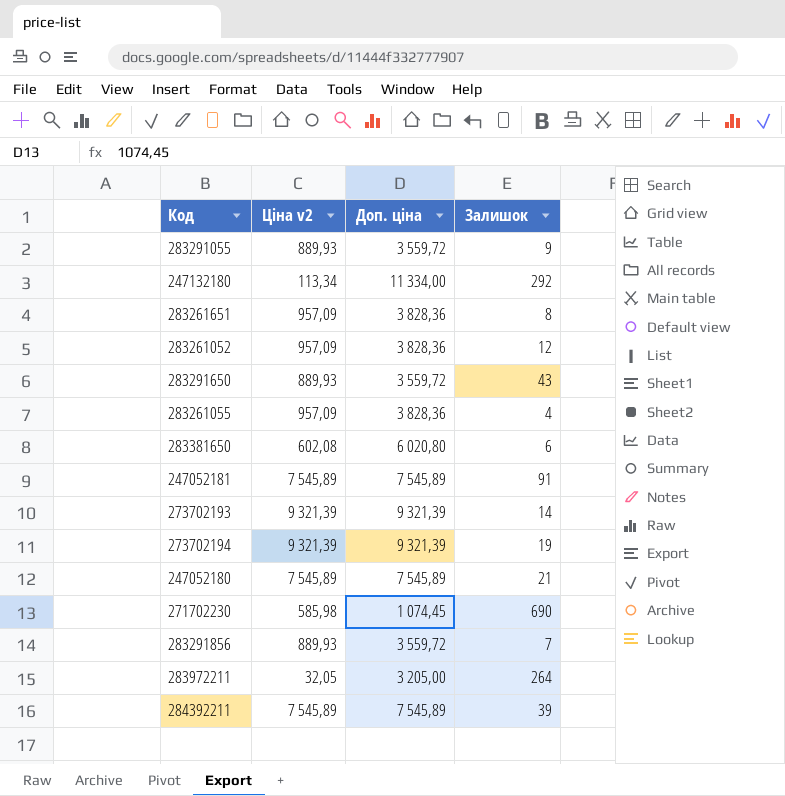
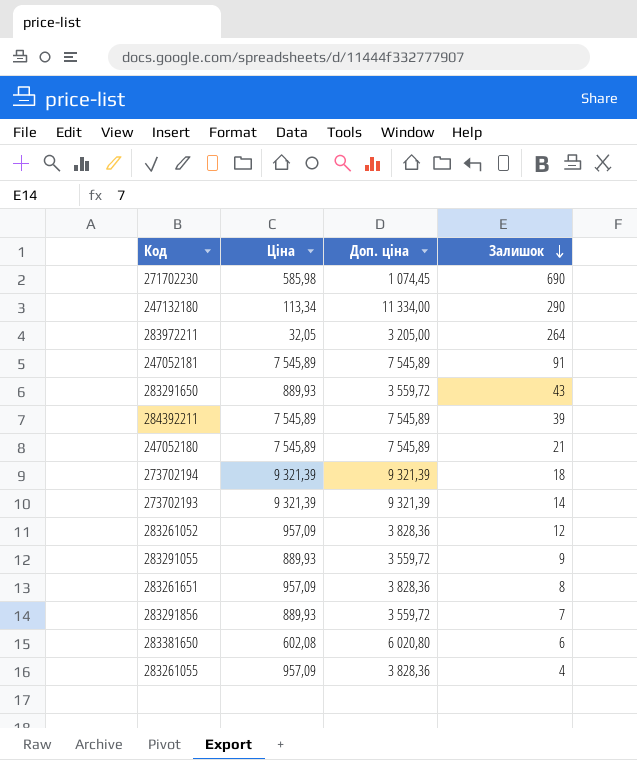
row order: none -> Залишок descending
column name: Ціна v2 -> Ціна
247132180 | Залишок: 292 -> 290
273702194 | Залишок: 19 -> 18

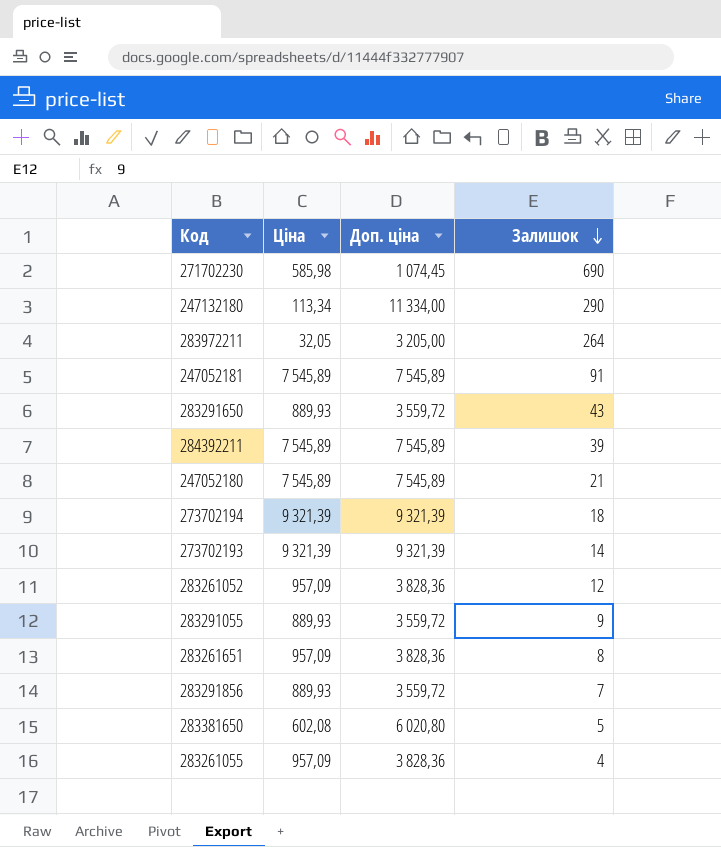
283381650 | Залишок: 6 -> 5

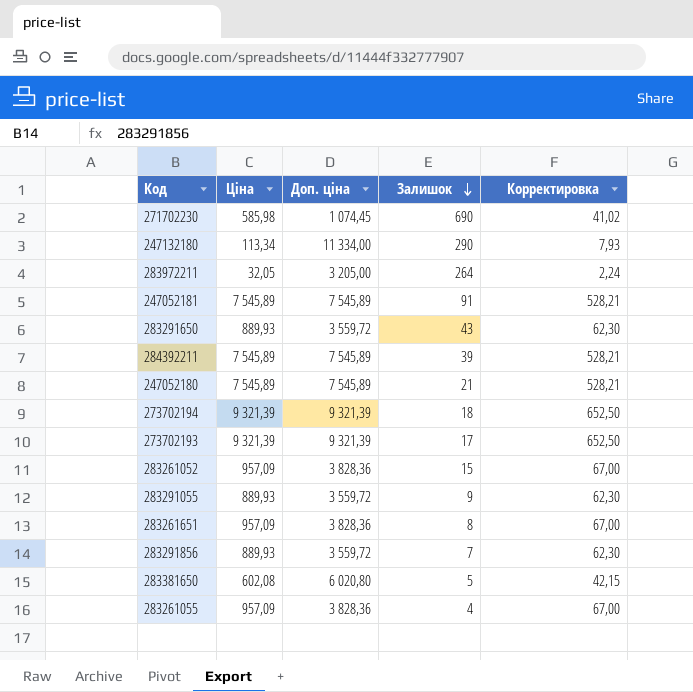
column Корректировка | formula: none -> [Ціна] * 0,07
273702193 | Залишок: 14 -> 17
283261052 | Залишок: 12 -> 15

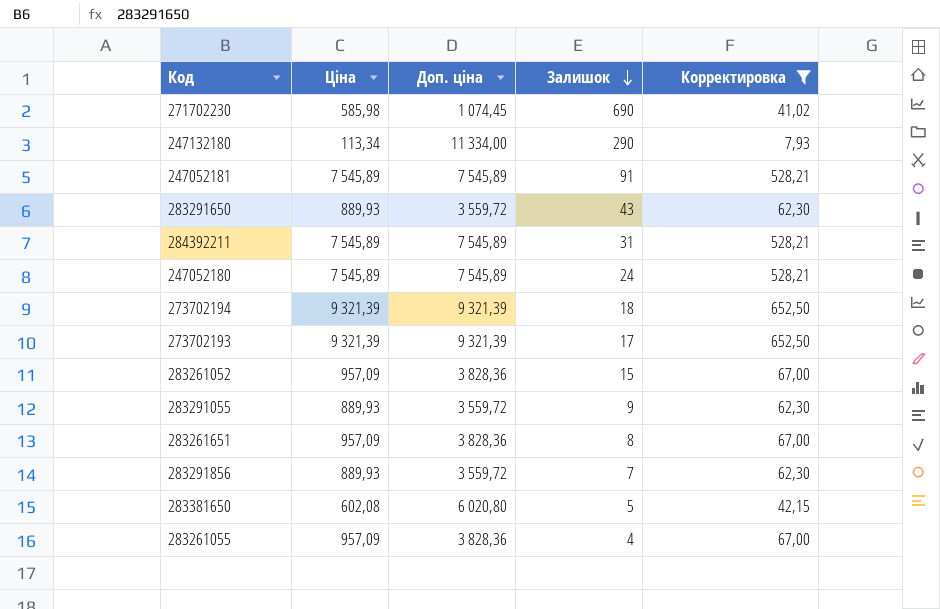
filter: none -> Корректировка != 2,24
284392211 | Залишок: 39 -> 31
247052180 | Залишок: 21 -> 24

